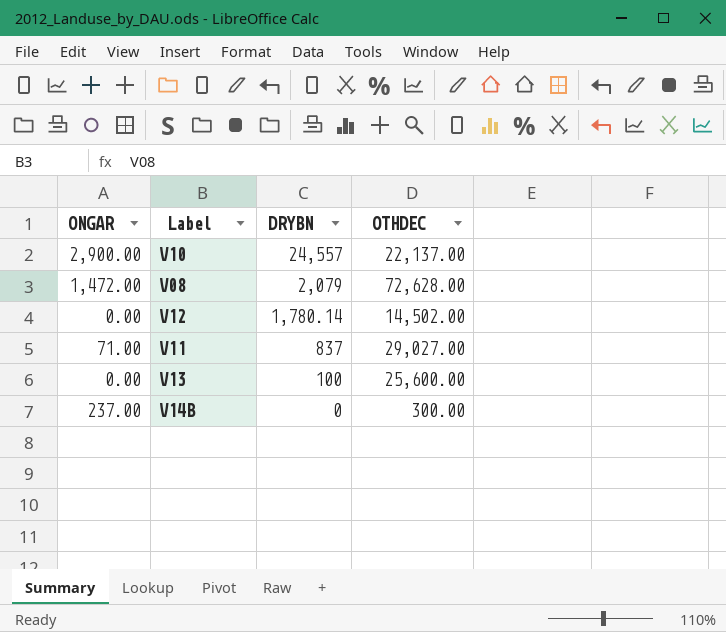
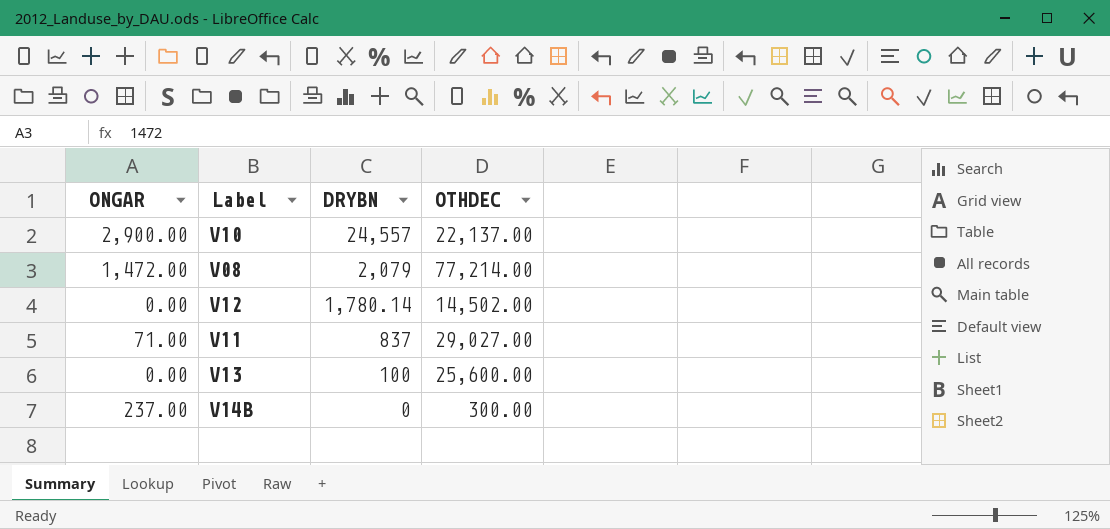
V08 | OTHDEC: 72,628.00 -> 77,214.00

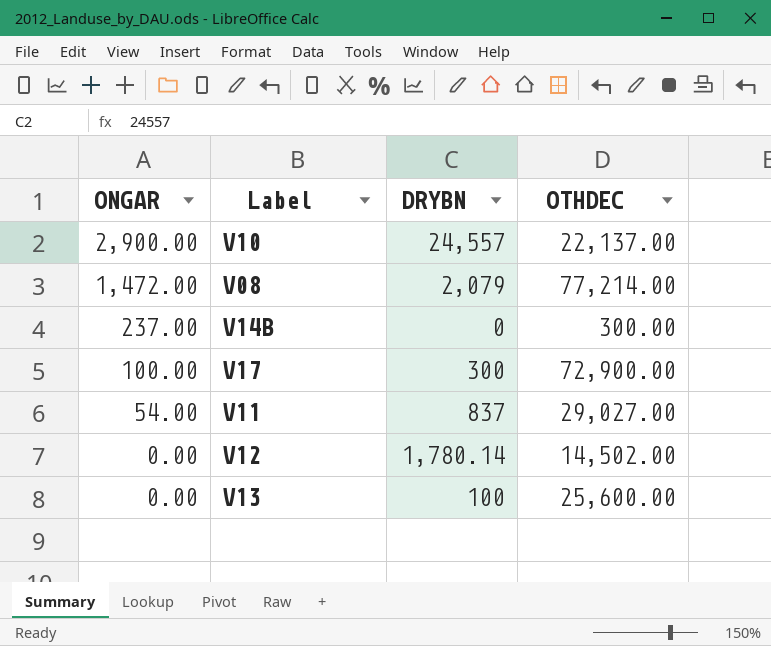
row order: DRYBN descending -> ONGAR descending
row V17: none -> 100.00 | 300 | 72,900.00
V11 | ONGAR: 71.00 -> 54.00

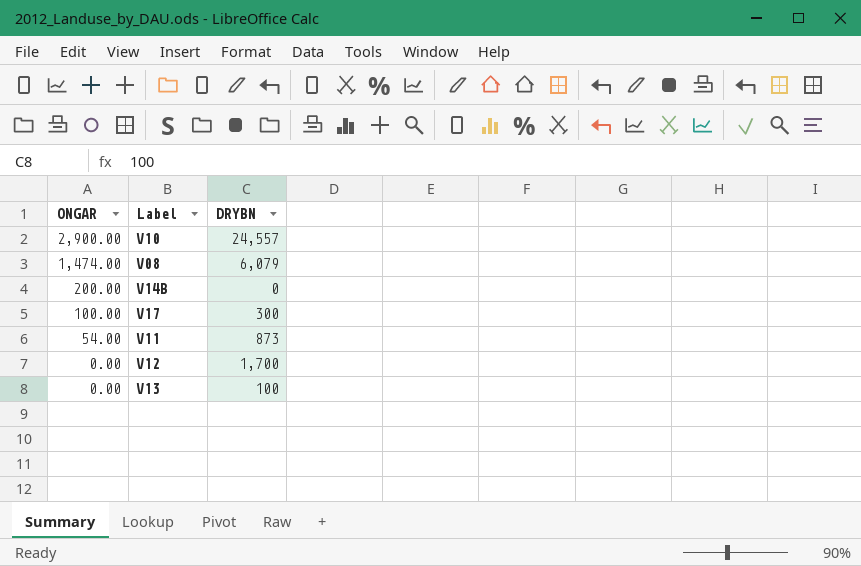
column OTHDEC | position: 4 -> none
V08 | ONGAR: 1,472.00 -> 1,474.00
V08 | DRYBN: 2,079 -> 6,079
V14B | ONGAR: 237.00 -> 200.00
V11 | DRYBN: 837 -> 873
V12 | DRYBN: 1,780.14 -> 1,700

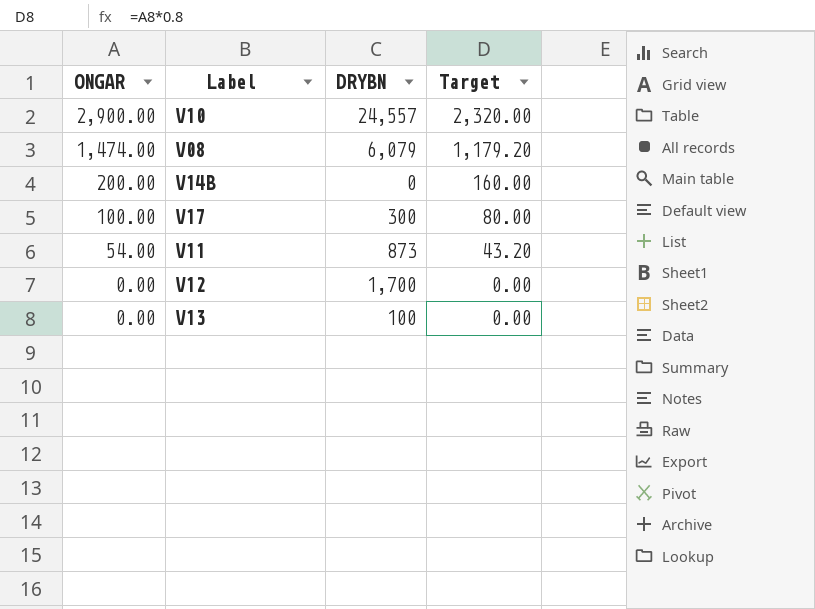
column Target | formula: none -> [ONGAR] * 0.8

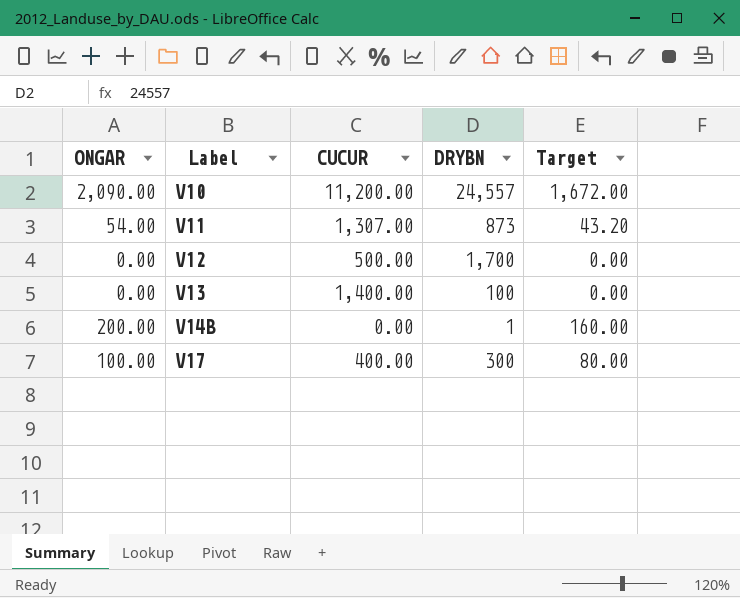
row order: ONGAR descending -> Label ascending
column CUCUR | position: none -> 3
row V08: 1,474.00 | 6,079 | 1,179.20 -> none
V10 | ONGAR: 2,900.00 -> 2,090.00
V10 | Target: 2,320.00 -> 1,672.00
V14B | DRYBN: 0 -> 1

